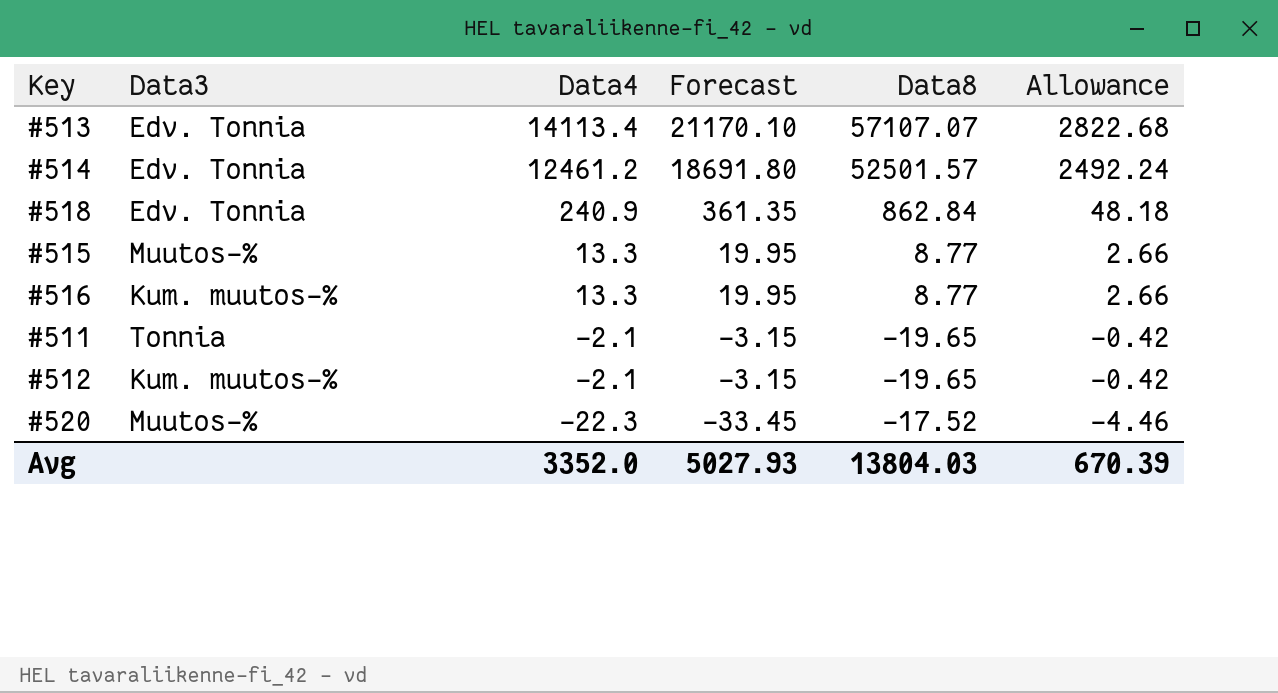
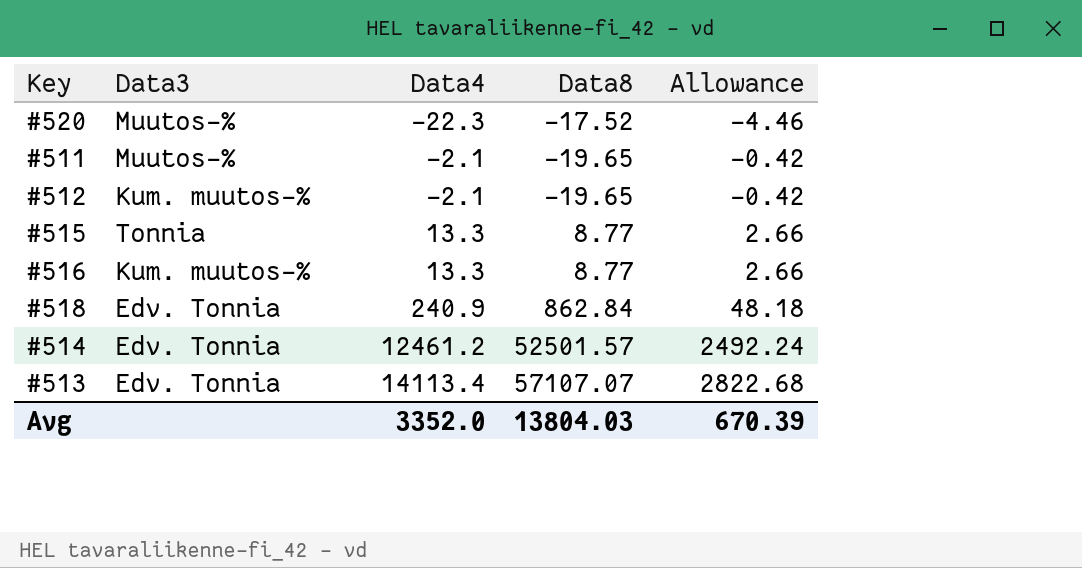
row order: Data4 descending -> Data4 ascending
column Forecast | formula: [Data4] * 1.5 -> none
#511 | Data3: Tonnia -> Muutos-%
#515 | Data3: Muutos-% -> Tonnia

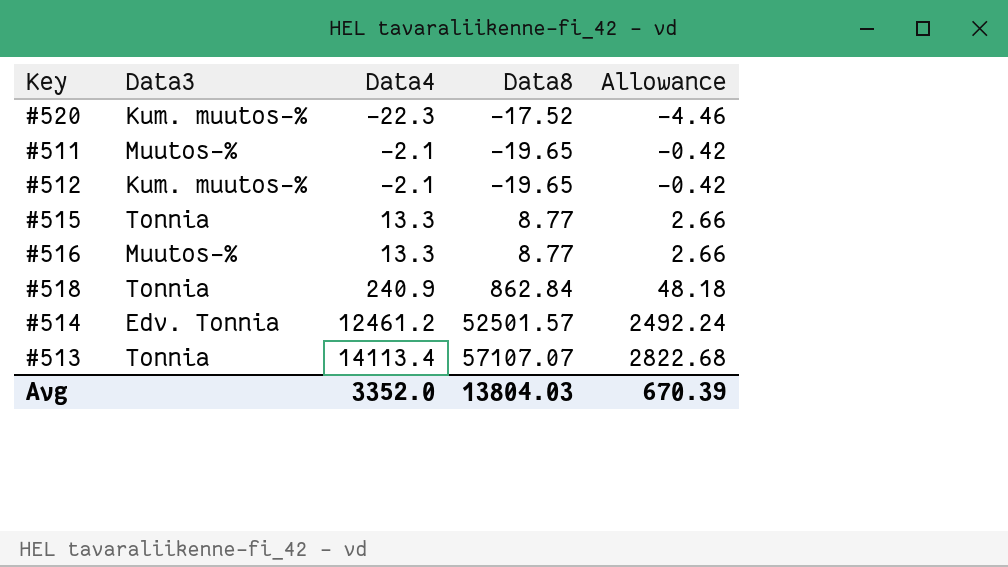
#520 | Data3: Muutos-% -> Kum. muutos-%
#516 | Data3: Kum. muutos-% -> Muutos-%
#518 | Data3: Edv. Tonnia -> Tonnia
#513 | Data3: Edv. Tonnia -> Tonnia

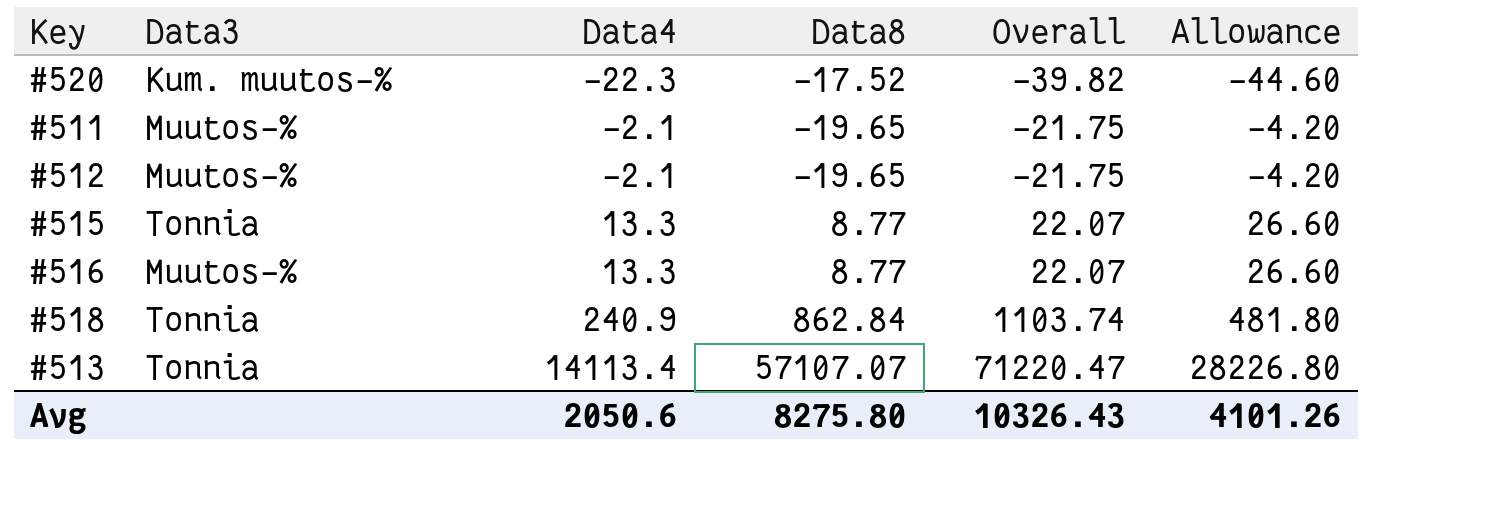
column Overall | formula: none -> [Data4] + [Data8]
column Allowance | formula: [Data4] * 0.2 -> [Data4] * 2
row #514: Edv. Tonnia | 12461.2 | 52501.57 | 2492.24 -> none
#512 | Data3: Kum. muutos-% -> Muutos-%
Avg | Data4: 3352.0 -> 2050.6
Avg | Data8: 13804.03 -> 8275.80
Avg | Allowance: 670.39 -> 4101.26

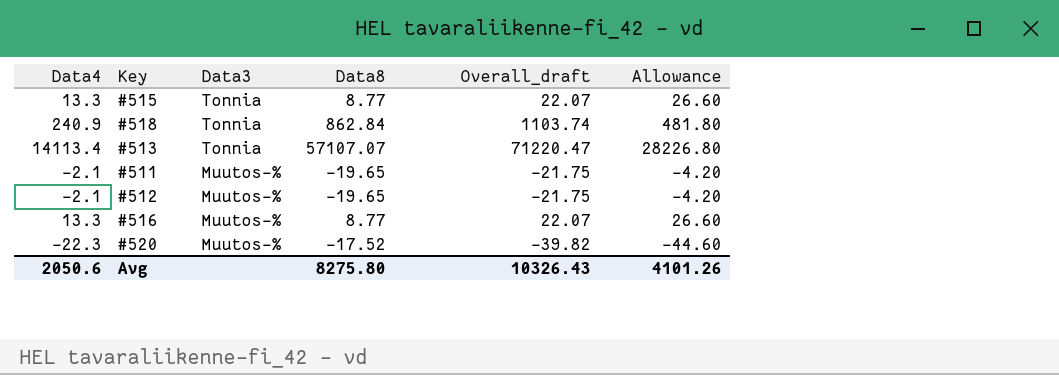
row order: Data4 ascending -> Data3 descending
column Data4 | position: 3 -> 1
column name: Overall -> Overall_draft
#520 | Data3: Kum. muutos-% -> Muutos-%

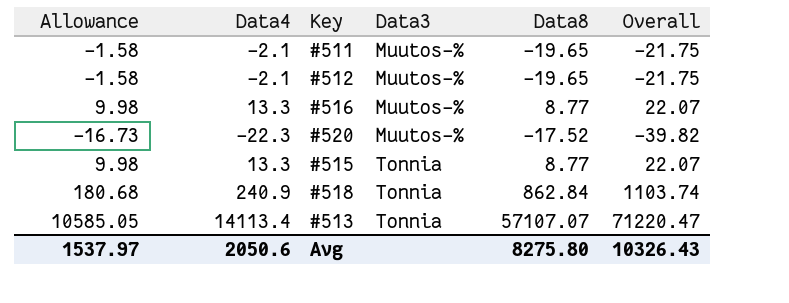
row order: Data3 descending -> Data3 ascending
column Allowance | formula: [Data4] * 2 -> [Data4] * 0.75
column Allowance | position: 6 -> 1
column name: Overall_draft -> Overall
Avg | Allowance: 4101.26 -> 1537.97

